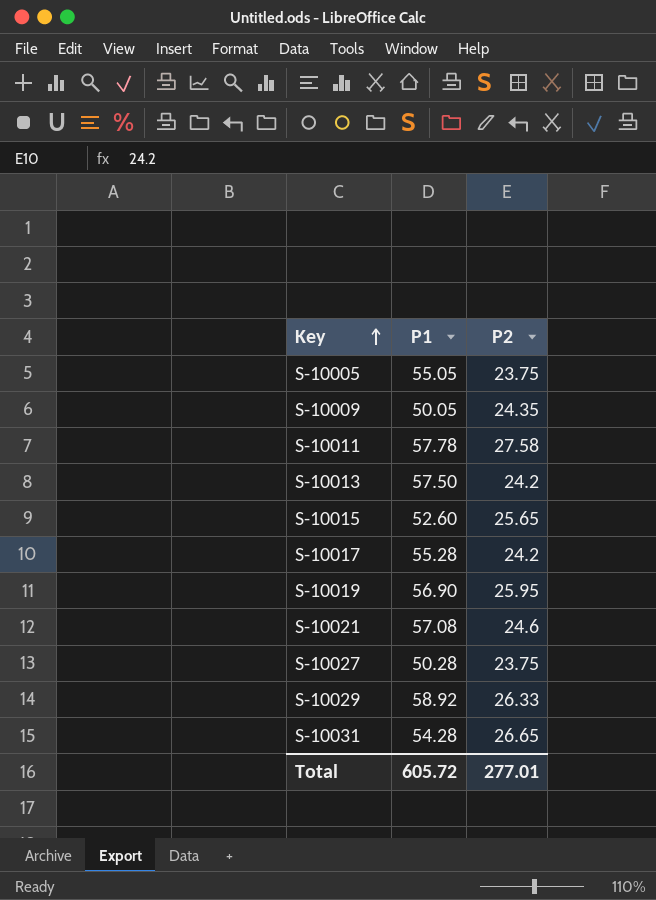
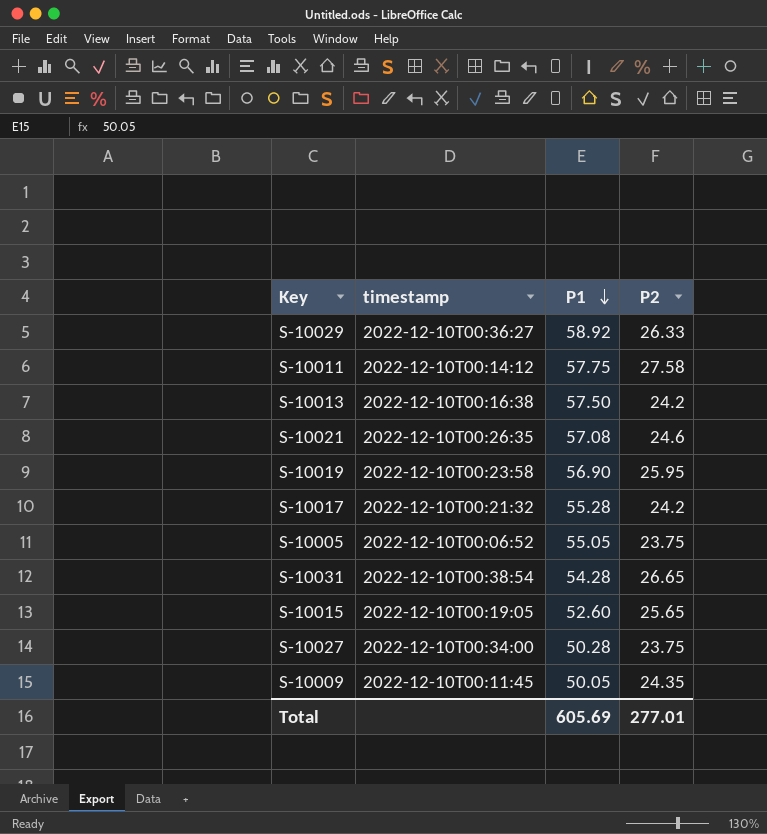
row order: Key ascending -> P1 descending
column timestamp | position: none -> 2
S-10011 | P1: 57.78 -> 57.75
Total | P1: 605.72 -> 605.69

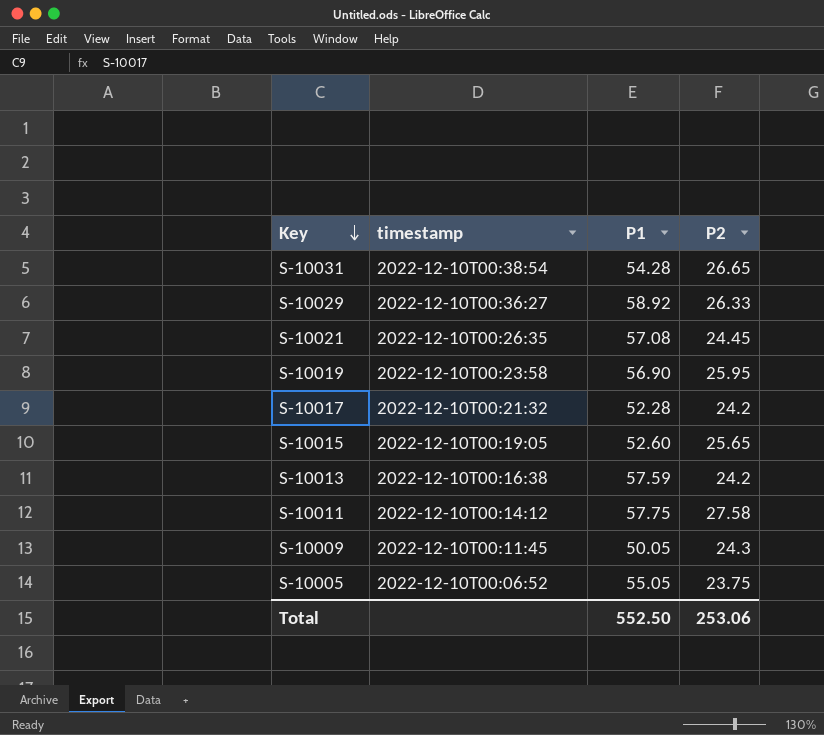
row order: P1 descending -> Key descending
row S-10027: 2022-12-10T00:34:00 | 50.28 | 23.75 -> none
S-10021 | P2: 24.6 -> 24.45
S-10017 | P1: 55.28 -> 52.28
S-10013 | P1: 57.50 -> 57.59
S-10009 | P2: 24.35 -> 24.3
Total | P1: 605.69 -> 552.50
Total | P2: 277.01 -> 253.06

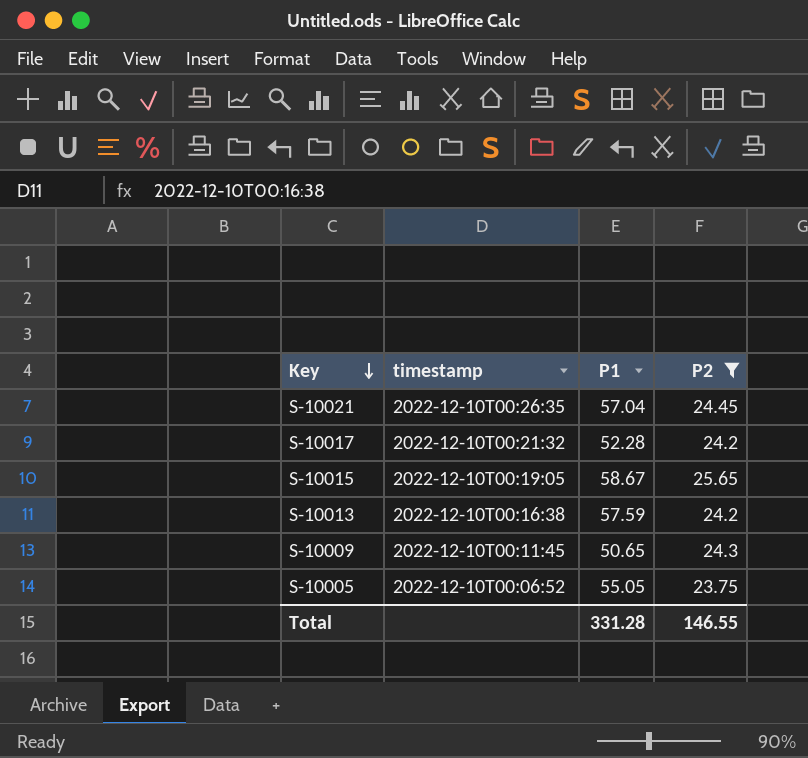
filter: none -> P2 <= 25.65
S-10021 | P1: 57.08 -> 57.04
S-10015 | P1: 52.60 -> 58.67
S-10009 | P1: 50.05 -> 50.65
Total | P1: 552.50 -> 331.28
Total | P2: 253.06 -> 146.55

